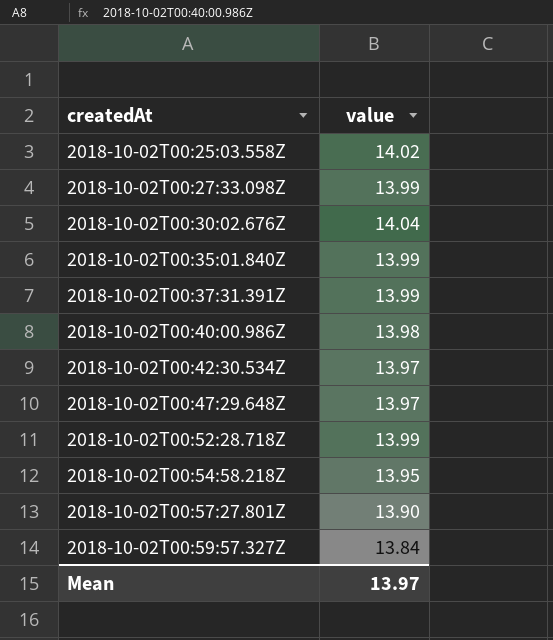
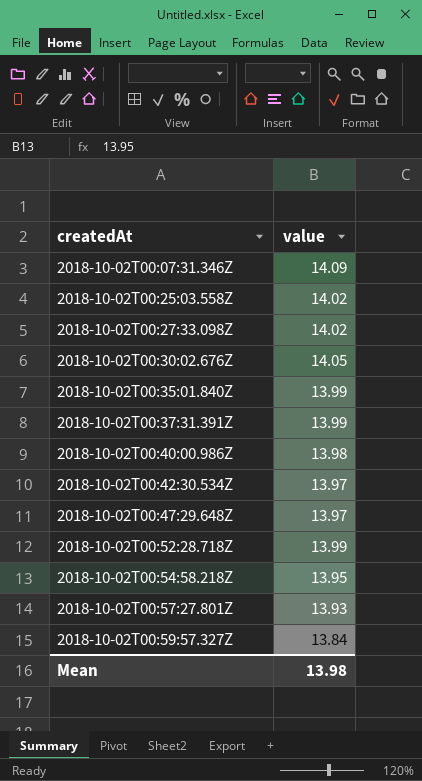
row 2018-10-02T00:07:31.346Z: none -> 14.09
2018-10-02T00:27:33.098Z | value: 13.99 -> 14.02
2018-10-02T00:30:02.676Z | value: 14.04 -> 14.05
2018-10-02T00:57:27.801Z | value: 13.90 -> 13.93
Mean | value: 13.97 -> 13.98

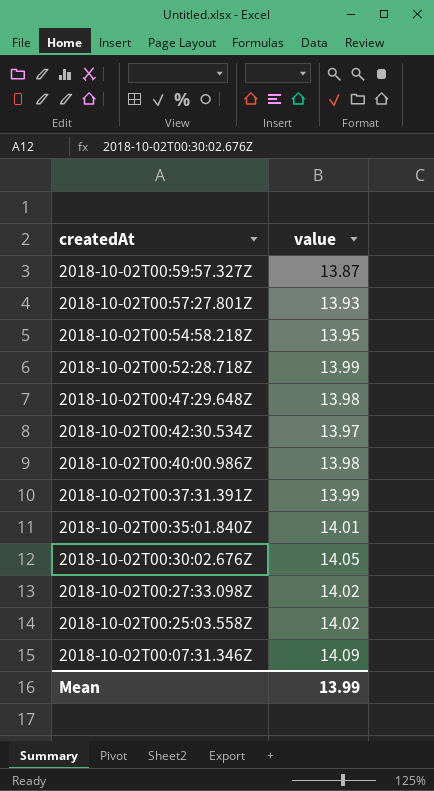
row order: createdAt ascending -> createdAt descending
2018-10-02T00:59:57.327Z | value: 13.84 -> 13.87
2018-10-02T00:47:29.648Z | value: 13.97 -> 13.98
2018-10-02T00:35:01.840Z | value: 13.99 -> 14.01
Mean | value: 13.98 -> 13.99

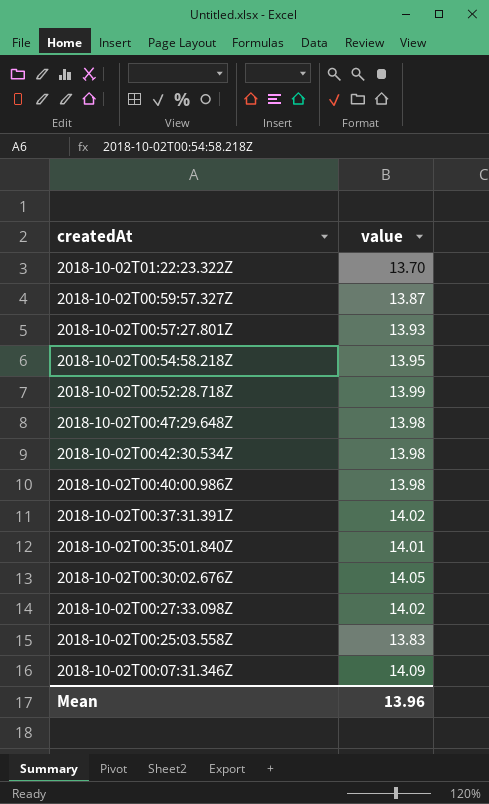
row 2018-10-02T01:22:23.322Z: none -> 13.70
2018-10-02T00:42:30.534Z | value: 13.97 -> 13.98
2018-10-02T00:37:31.391Z | value: 13.99 -> 14.02
2018-10-02T00:25:03.558Z | value: 14.02 -> 13.83
Mean | value: 13.99 -> 13.96

